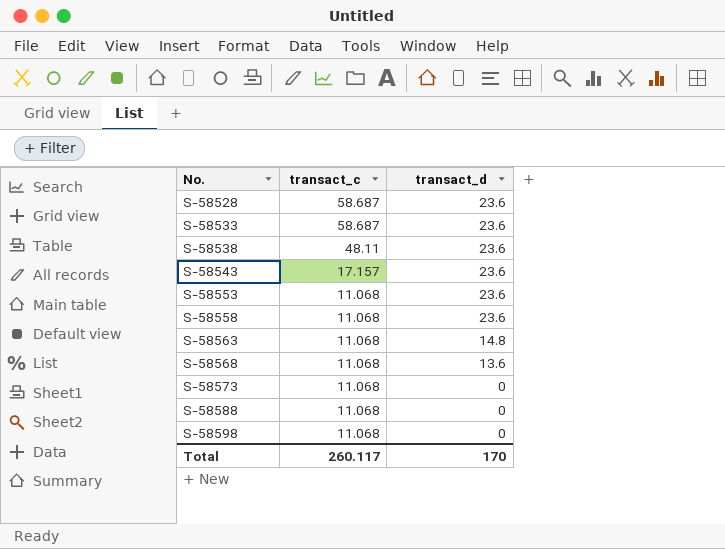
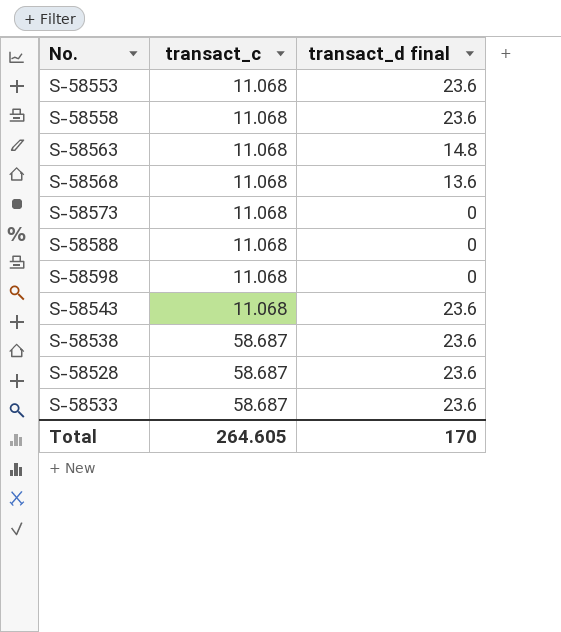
row order: No. ascending -> transact_c ascending
column name: transact_d -> transact_d final
S-58543 | transact_c: 17.157 -> 11.068
S-58538 | transact_c: 48.11 -> 58.687
Total | transact_c: 260.117 -> 264.605

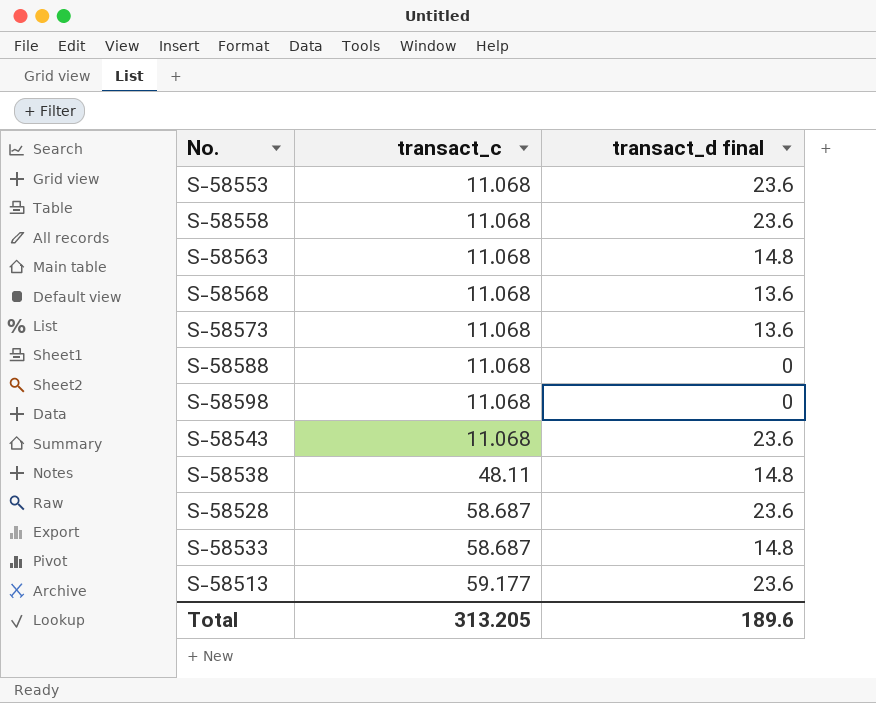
S-58573 | transact_d final: 0 -> 13.6
S-58538 | transact_c: 58.687 -> 48.11
S-58538 | transact_d final: 23.6 -> 14.8
S-58533 | transact_d final: 23.6 -> 14.8
row S-58513: none -> 59.177 | 23.6
Total | transact_c: 264.605 -> 313.205
Total | transact_d final: 170 -> 189.6

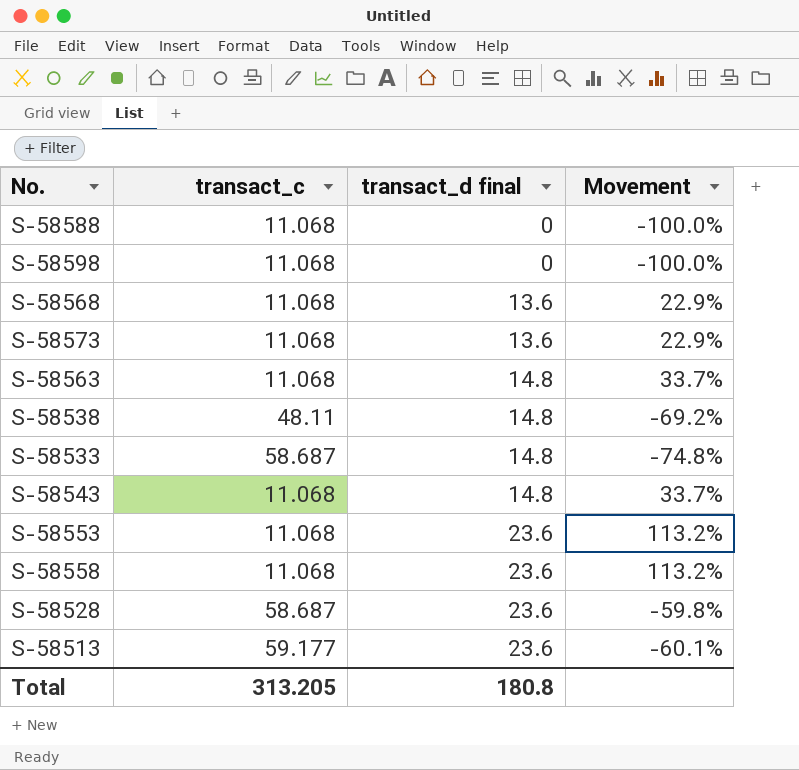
row order: transact_c ascending -> transact_d final ascending
column Movement | formula: none -> ([transact_d final] - [transact_c]) / [transact_c]
S-58543 | transact_d final: 23.6 -> 14.8
Total | transact_d final: 189.6 -> 180.8

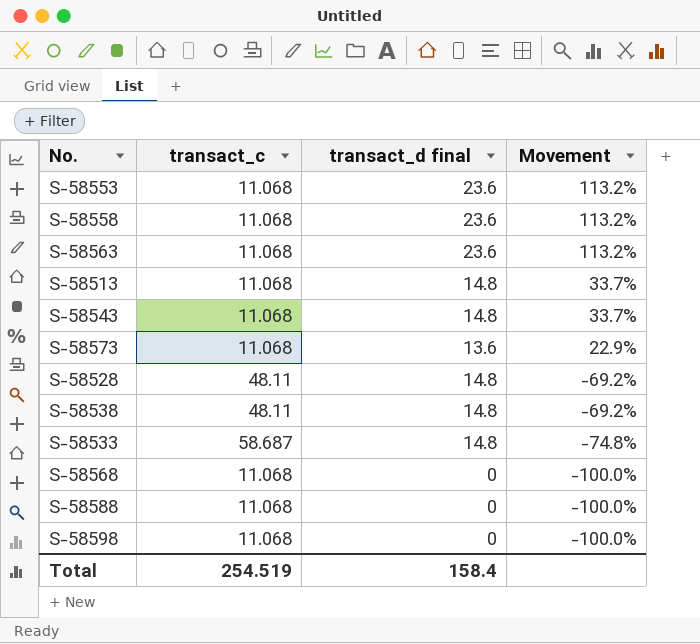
row order: transact_d final ascending -> Movement descending
S-58563 | transact_d final: 14.8 -> 23.6
S-58563 | Movement: 33.7% -> 113.2%
S-58513 | transact_c: 59.177 -> 11.068
S-58513 | transact_d final: 23.6 -> 14.8
S-58513 | Movement: -60.1% -> 33.7%
S-58528 | transact_c: 58.687 -> 48.11
S-58528 | transact_d final: 23.6 -> 14.8
S-58528 | Movement: -59.8% -> -69.2%
S-58568 | transact_d final: 13.6 -> 0
S-58568 | Movement: 22.9% -> -100.0%
Total | transact_c: 313.205 -> 254.519
Total | transact_d final: 180.8 -> 158.4

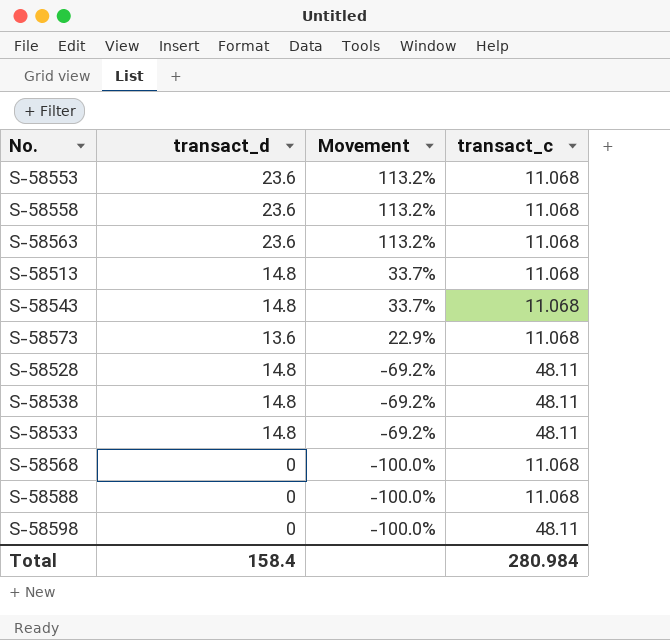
column name: transact_d final -> transact_d
column transact_c | position: 2 -> 4
S-58533 | Movement: -74.8% -> -69.2%
S-58533 | transact_c: 58.687 -> 48.11
S-58598 | transact_c: 11.068 -> 48.11
Total | transact_c: 254.519 -> 280.984

